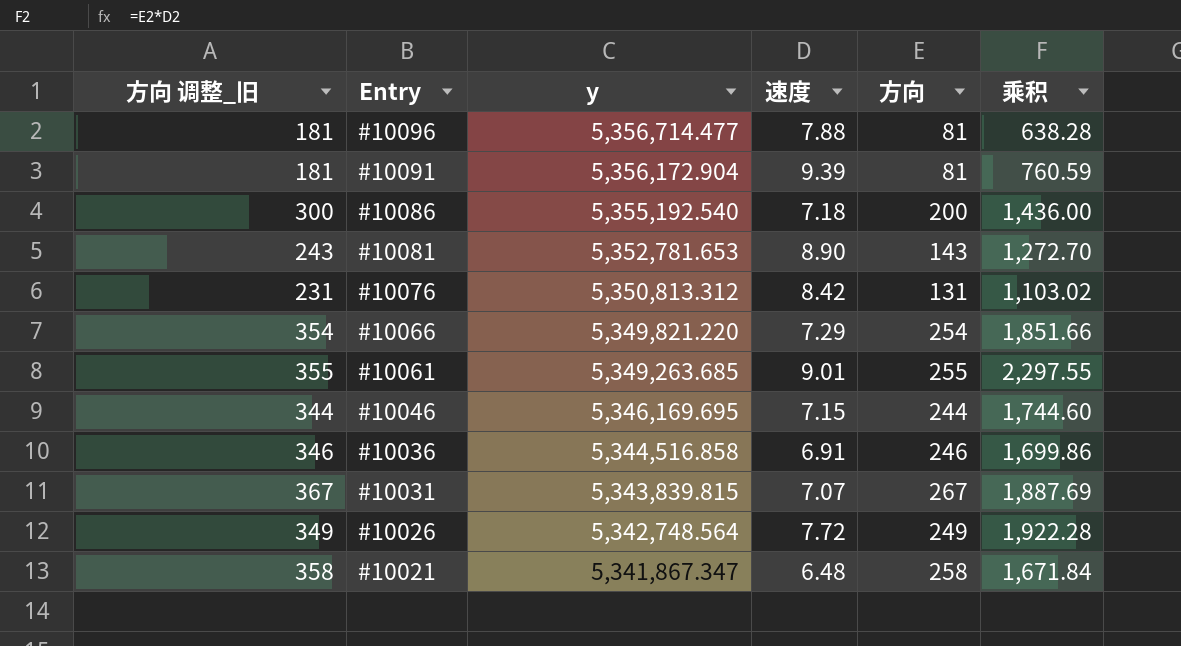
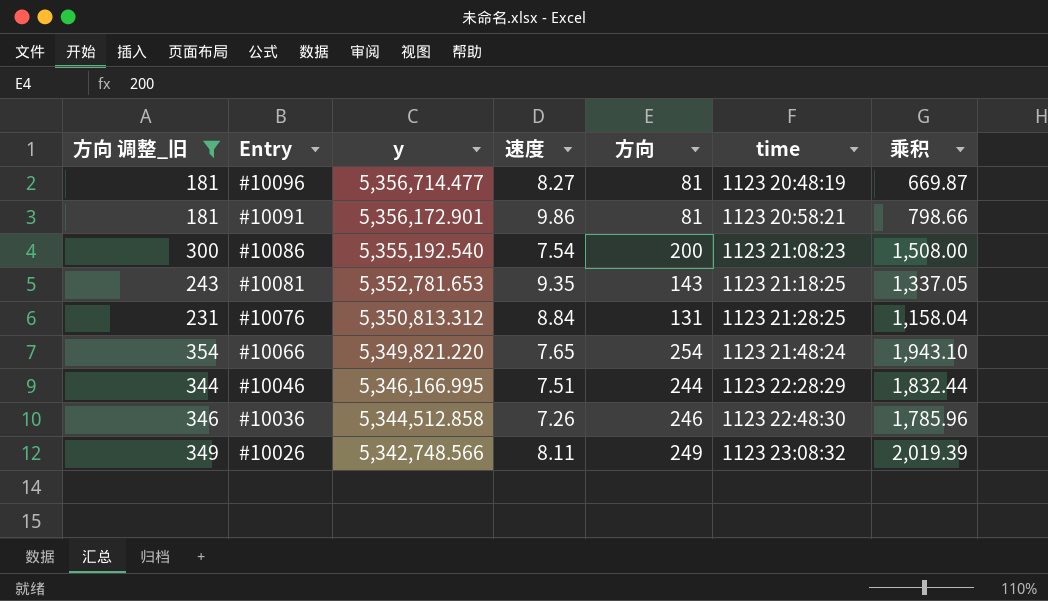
filter: none -> 方向 调整_旧 <= 354
column time | position: none -> 6
#10096 | 速度: 7.88 -> 8.27
#10096 | 乘积: 638.28 -> 669.87
#10091 | y: 5,356,172.904 -> 5,356,172.901
#10091 | 速度: 9.39 -> 9.86
#10091 | 乘积: 760.59 -> 798.66
#10086 | 速度: 7.18 -> 7.54
#10086 | 乘积: 1,436.00 -> 1,508.00
#10081 | 速度: 8.90 -> 9.35
#10081 | 乘积: 1,272.70 -> 1,337.05
#10076 | 速度: 8.42 -> 8.84
#10076 | 乘积: 1,103.02 -> 1,158.04
#10066 | 速度: 7.29 -> 7.65
#10066 | 乘积: 1,851.66 -> 1,943.10
#10046 | y: 5,346,169.695 -> 5,346,166.995
#10046 | 速度: 7.15 -> 7.51
#10046 | 乘积: 1,744.60 -> 1,832.44
#10036 | y: 5,344,516.858 -> 5,344,512.858
#10036 | 速度: 6.91 -> 7.26
#10036 | 乘积: 1,699.86 -> 1,785.96
#10026 | y: 5,342,748.564 -> 5,342,748.566
#10026 | 速度: 7.72 -> 8.11
#10026 | 乘积: 1,922.28 -> 2,019.39

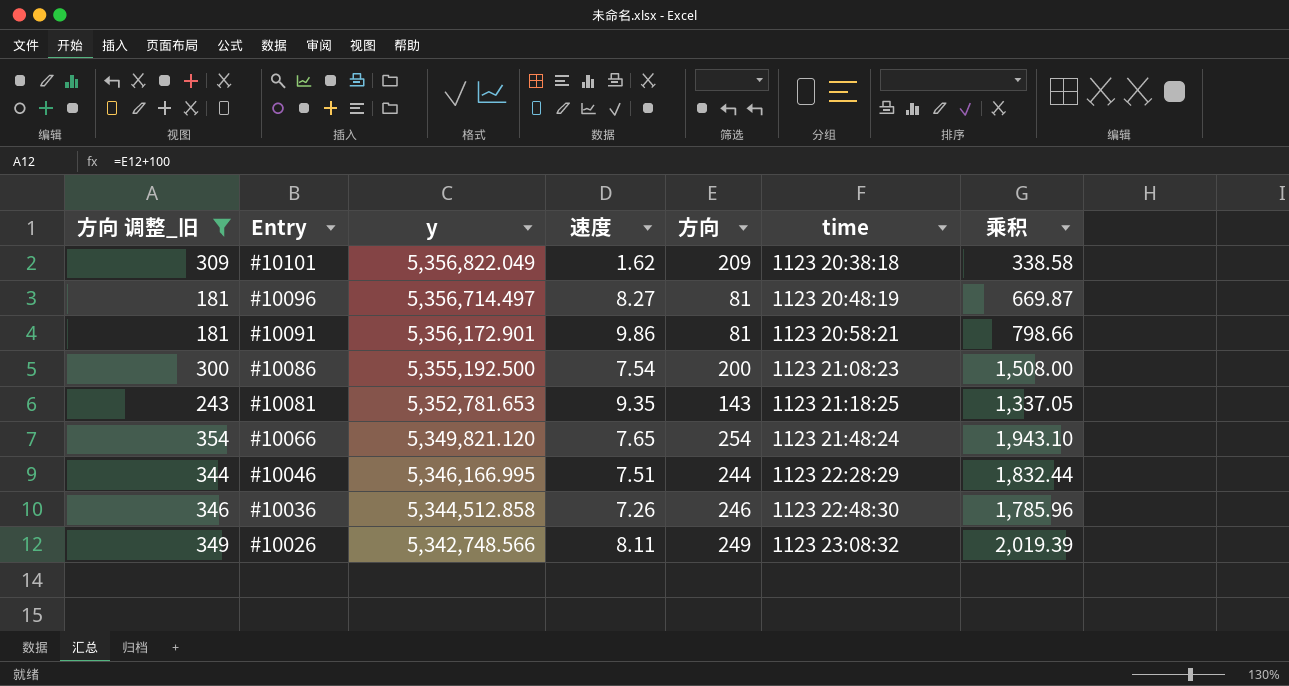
row #10076: 231 | 5,350,813.312 | 8.84 | 131 | 1123 21:28:25 | 1,158.04 -> none
row #10101: none -> 309 | 5,356,822.049 | 1.62 | 209 | 1123 20:38:18 | 338.58
#10096 | y: 5,356,714.477 -> 5,356,714.497
#10086 | y: 5,355,192.540 -> 5,355,192.500
#10066 | y: 5,349,821.220 -> 5,349,821.120

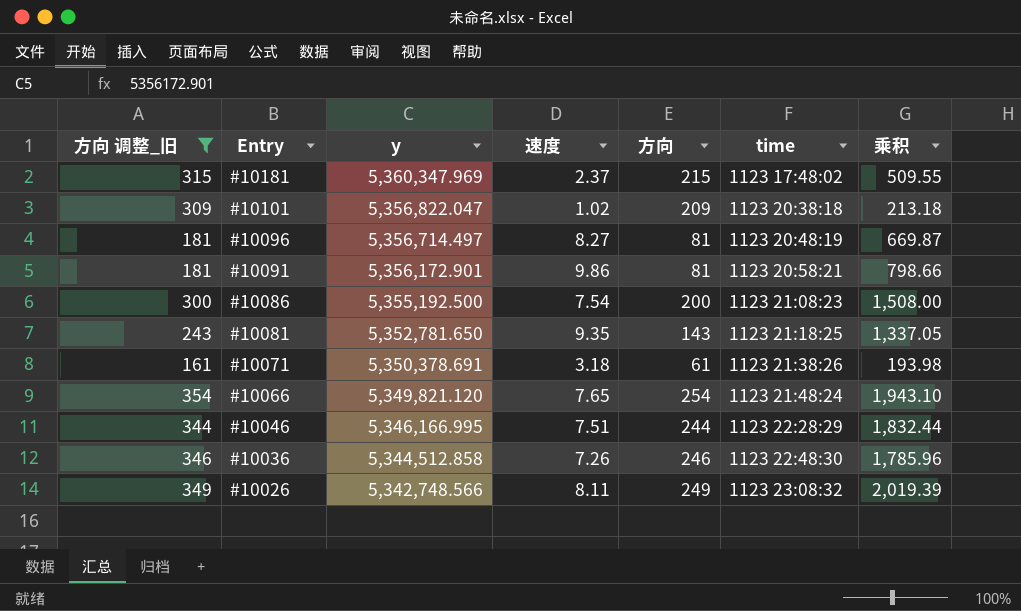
row #10181: none -> 315 | 5,360,347.969 | 2.37 | 215 | 1123 17:48:02 | 509.55
#10101 | y: 5,356,822.049 -> 5,356,822.047
#10101 | 速度: 1.62 -> 1.02
#10101 | 乘积: 338.58 -> 213.18
#10081 | y: 5,352,781.653 -> 5,352,781.650
row #10071: none -> 161 | 5,350,378.691 | 3.18 | 61 | 1123 21:38:26 | 193.98

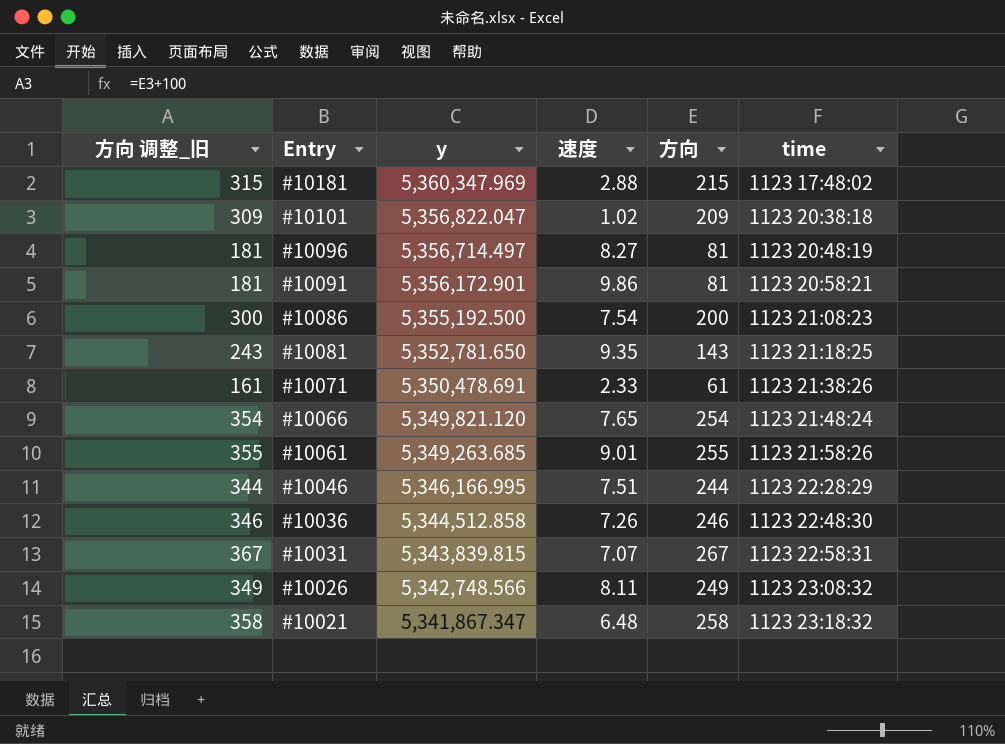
filter: 方向 调整_旧 <= 354 -> none
column 乘积 | formula: [速度] * [方向] -> none
#10181 | 速度: 2.37 -> 2.88
#10071 | y: 5,350,378.691 -> 5,350,478.691
#10071 | 速度: 3.18 -> 2.33

